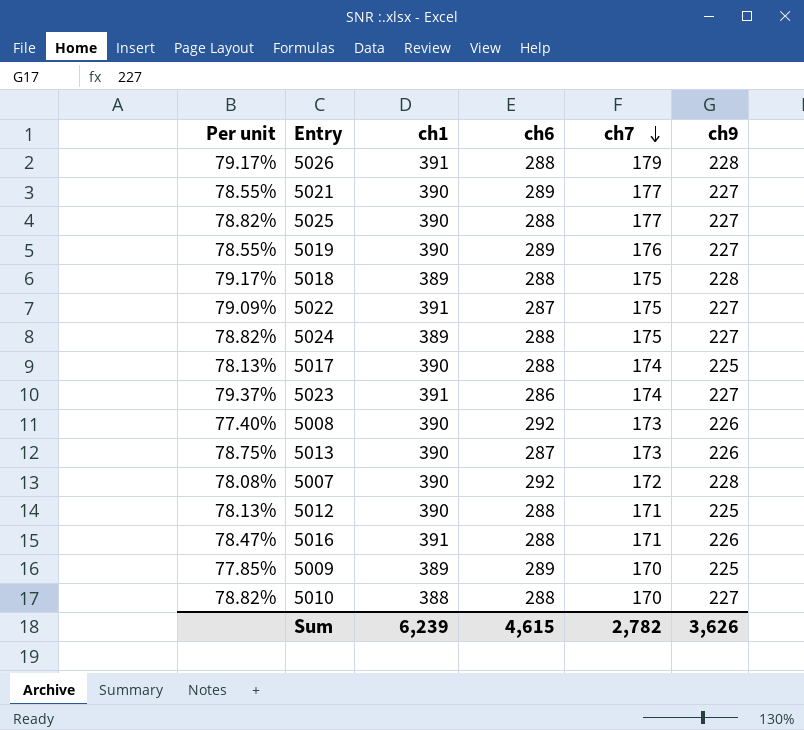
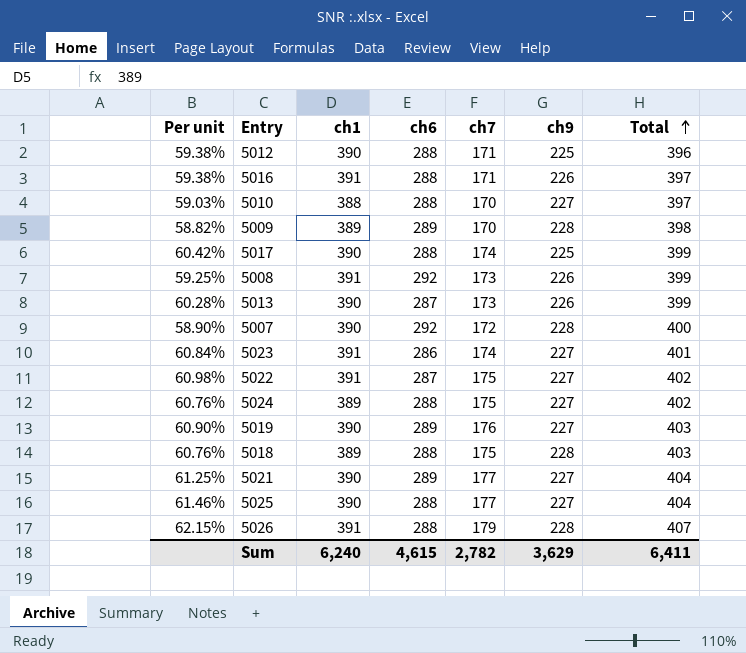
row order: ch7 descending -> Total ascending
column Per unit | formula: [ch9] / [ch6] -> [ch7] / [ch6]
column Total | formula: none -> [ch7] + [ch9]
5009 | ch9: 225 -> 228
5008 | ch1: 390 -> 391
Sum | ch1: 6,239 -> 6,240
Sum | ch9: 3,626 -> 3,629

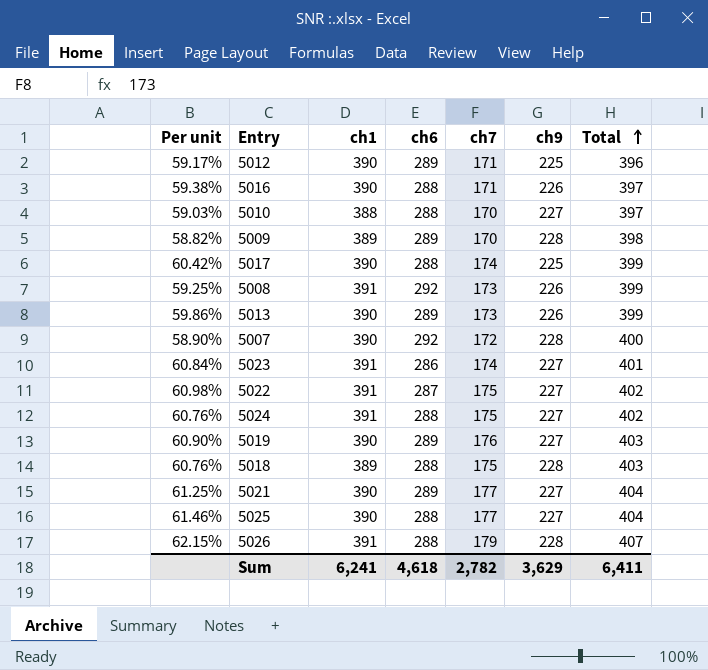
5012 | Per unit: 59.38% -> 59.17%
5012 | ch6: 288 -> 289
5016 | ch1: 391 -> 390
5013 | Per unit: 60.28% -> 59.86%
5013 | ch6: 287 -> 289
5024 | ch1: 389 -> 391
Sum | ch1: 6,240 -> 6,241
Sum | ch6: 4,615 -> 4,618

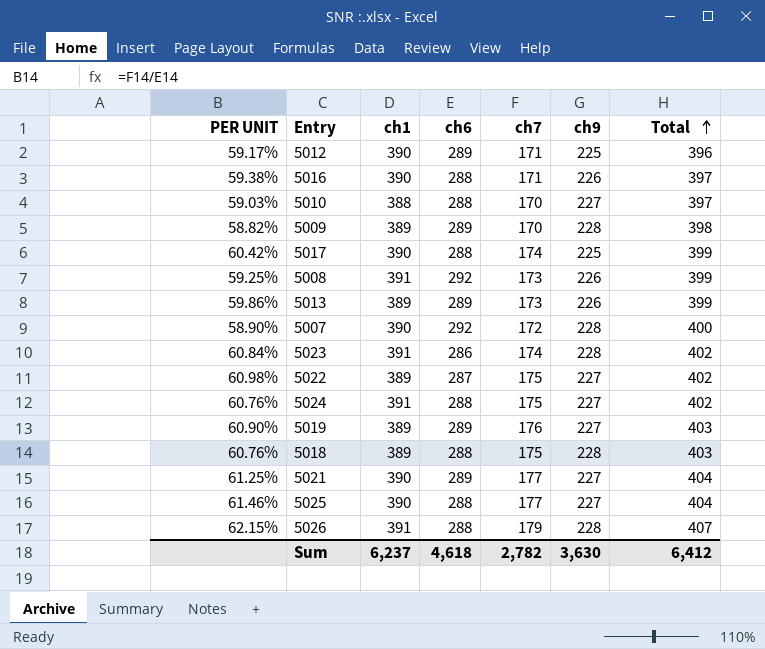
column name: Per unit -> PER UNIT
5013 | ch1: 390 -> 389
5023 | ch9: 227 -> 228
5023 | Total: 401 -> 402
5022 | ch1: 391 -> 389
5019 | ch1: 390 -> 389
Sum | ch1: 6,241 -> 6,237
Sum | ch9: 3,629 -> 3,630
Sum | Total: 6,411 -> 6,412

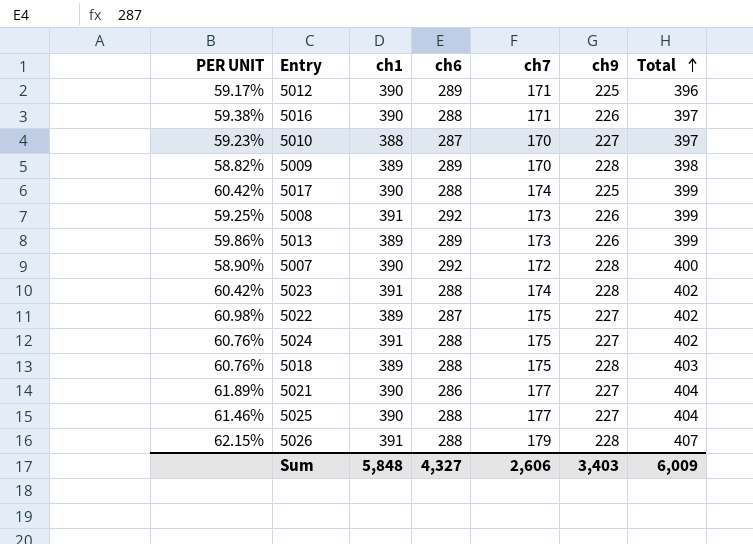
row 5019: 60.90% | 389 | 289 | 176 | 227 | 403 -> none
5010 | PER UNIT: 59.03% -> 59.23%
5010 | ch6: 288 -> 287
5023 | PER UNIT: 60.84% -> 60.42%
5023 | ch6: 286 -> 288
5021 | PER UNIT: 61.25% -> 61.89%
5021 | ch6: 289 -> 286
Sum | ch1: 6,237 -> 5,848
Sum | ch6: 4,618 -> 4,327
Sum | ch7: 2,782 -> 2,606
Sum | ch9: 3,630 -> 3,403
Sum | Total: 6,412 -> 6,009

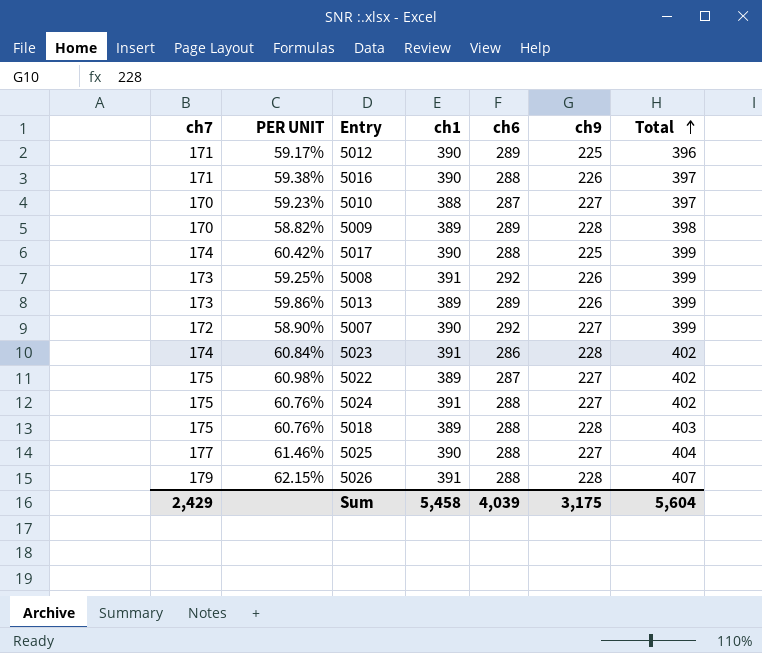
column ch7 | position: 5 -> 1
row 5021: 61.89% | 390 | 286 | 177 | 227 | 404 -> none
5007 | ch9: 228 -> 227
5007 | Total: 400 -> 399
5023 | PER UNIT: 60.42% -> 60.84%
5023 | ch6: 288 -> 286
Sum | ch7: 2,606 -> 2,429
Sum | ch1: 5,848 -> 5,458
Sum | ch6: 4,327 -> 4,039
Sum | ch9: 3,403 -> 3,175
Sum | Total: 6,009 -> 5,604

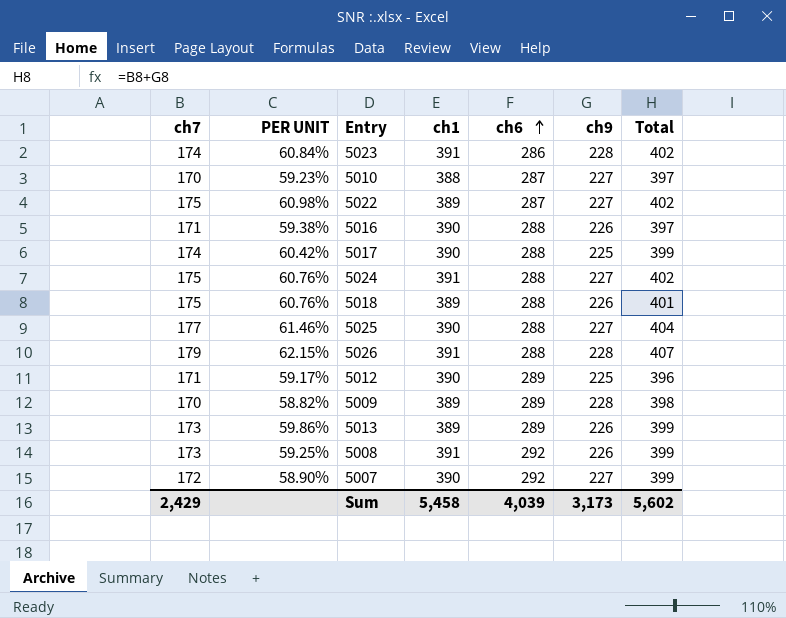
row order: Total ascending -> ch6 ascending
5018 | ch9: 228 -> 226
5018 | Total: 403 -> 401
Sum | ch9: 3,175 -> 3,173
Sum | Total: 5,604 -> 5,602

